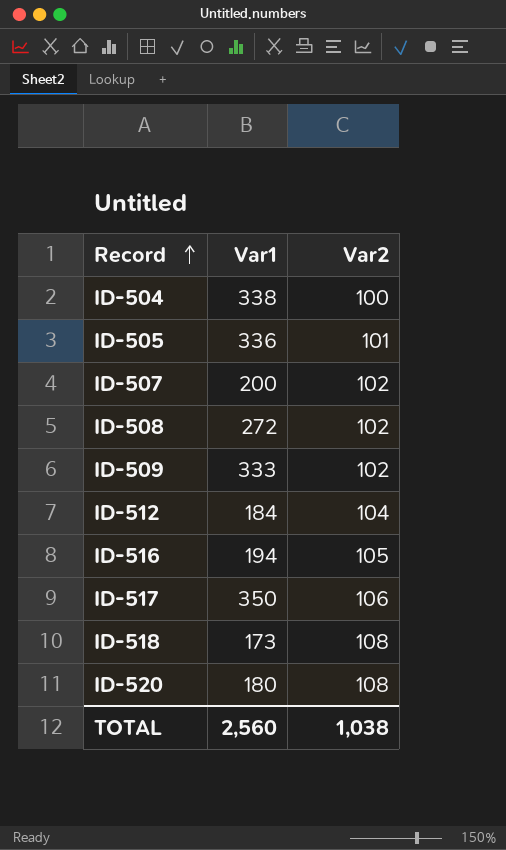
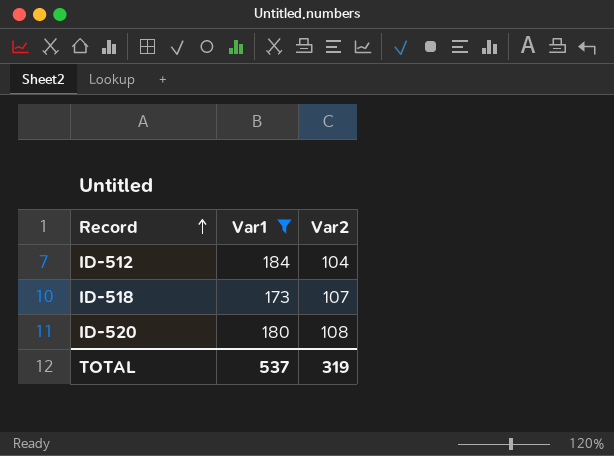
filter: none -> Var1 <= 184
ID-518 | Var2: 108 -> 107
TOTAL | Var1: 2,560 -> 537
TOTAL | Var2: 1,038 -> 319

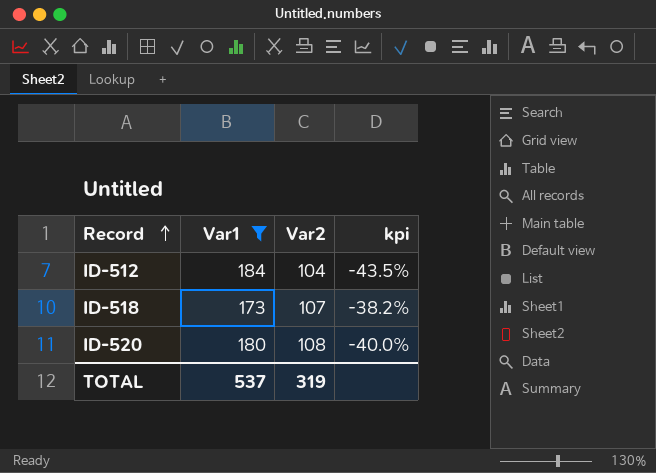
column kpi | formula: none -> ([Var2] - [Var1]) / [Var1]

